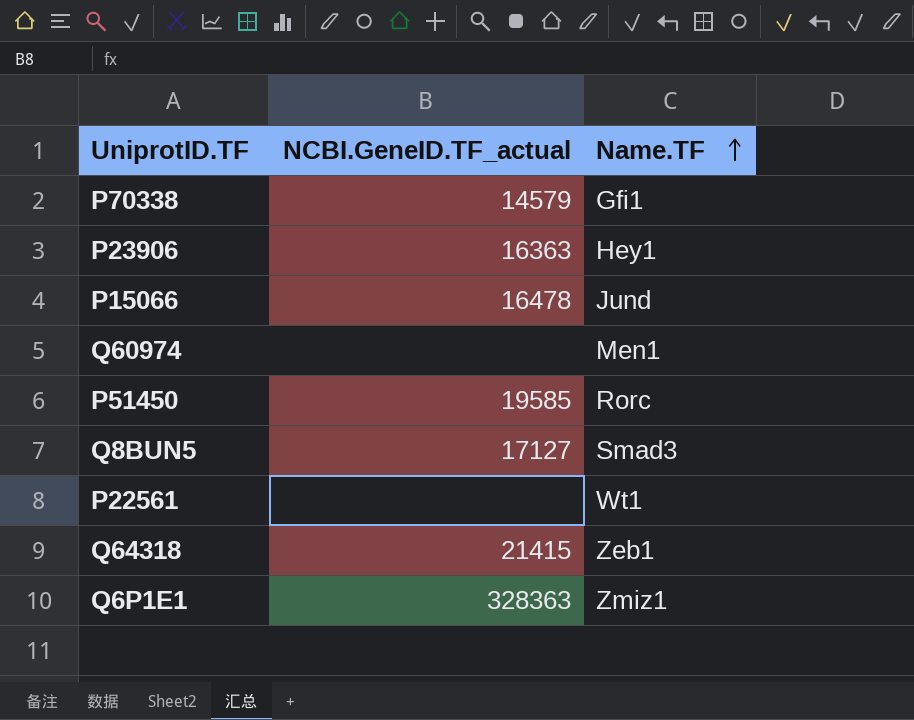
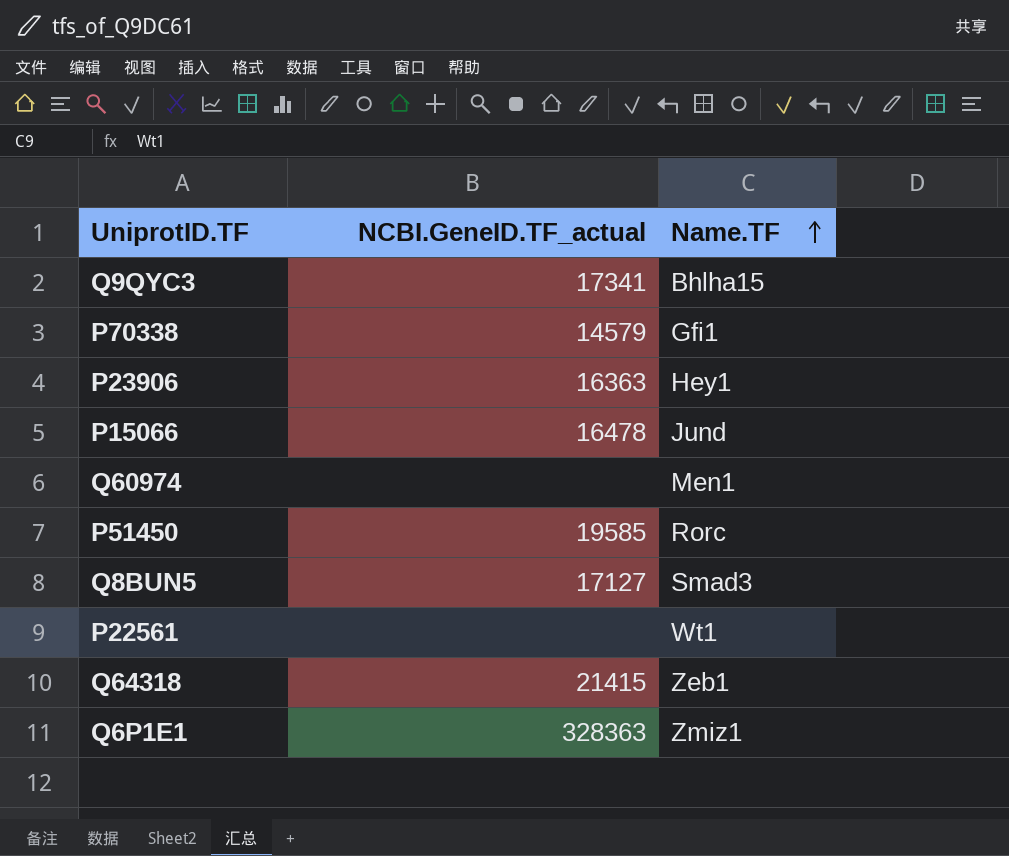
row Q9QYC3: none -> 17341 | Bhlha15

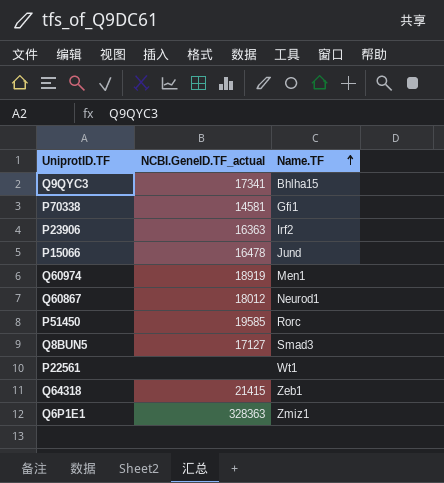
P70338 | NCBI.GeneID.TF_actual: 14579 -> 14581
P23906 | Name.TF: Hey1 -> Irf2
Q60974 | NCBI.GeneID.TF_actual: none -> 18919
row Q60867: none -> 18012 | Neurod1

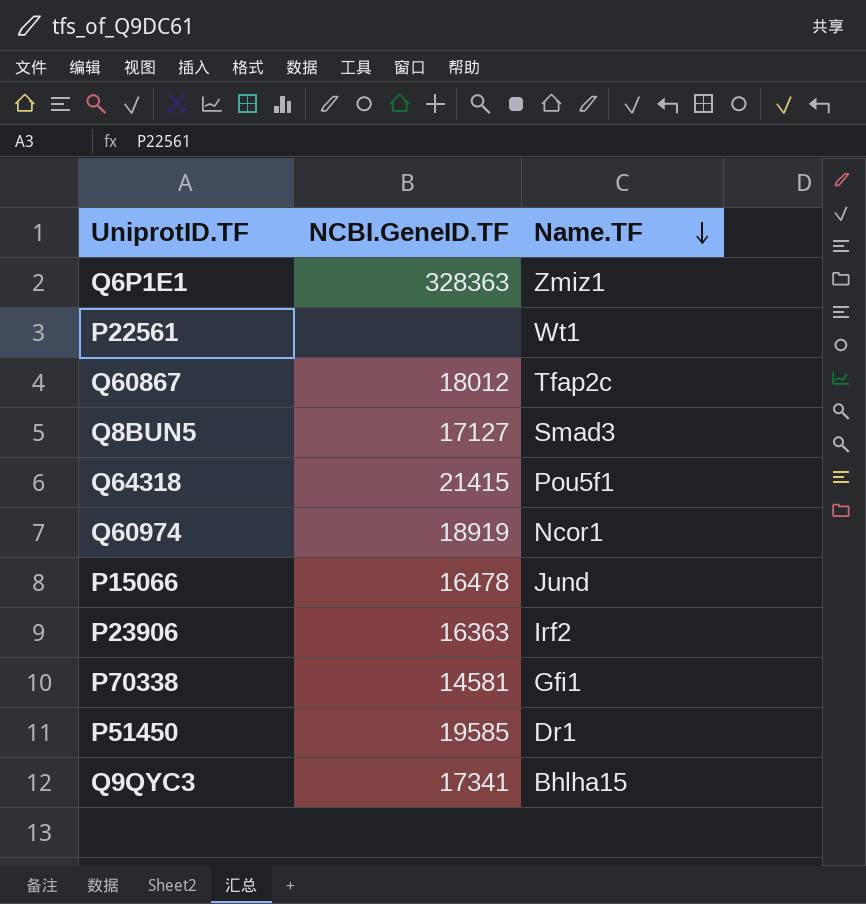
row order: Name.TF ascending -> Name.TF descending
column name: NCBI.GeneID.TF_actual -> NCBI.GeneID.TF
Q60867 | Name.TF: Neurod1 -> Tfap2c
Q64318 | Name.TF: Zeb1 -> Pou5f1
Q60974 | Name.TF: Men1 -> Ncor1
P51450 | Name.TF: Rorc -> Dr1

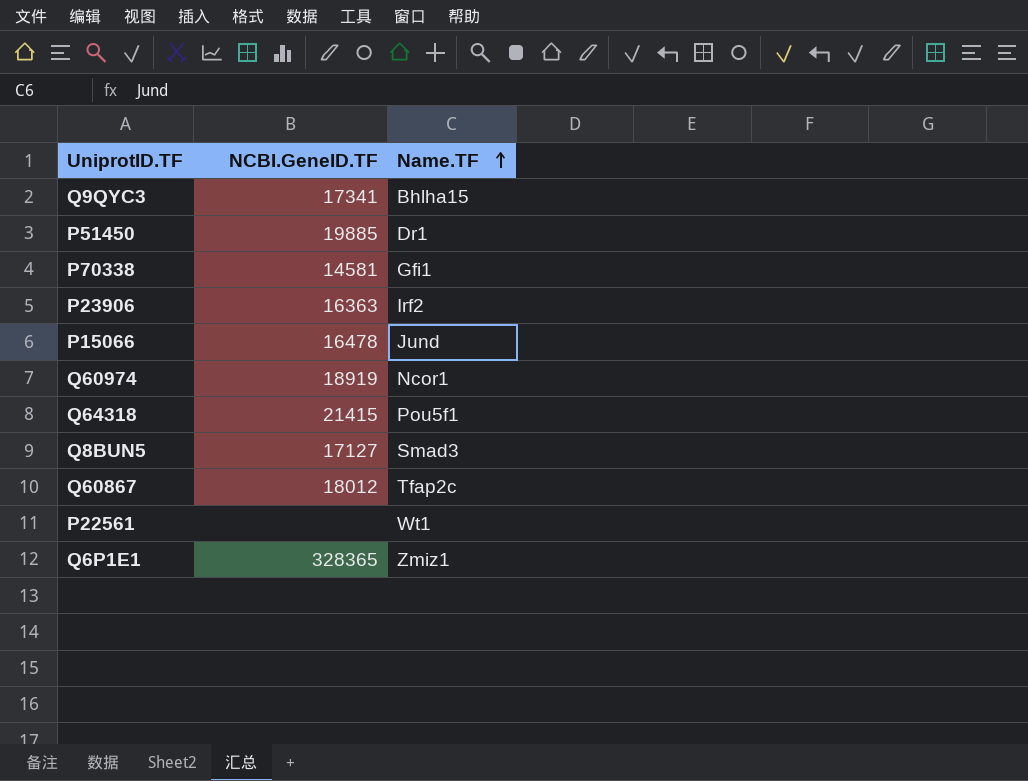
row order: Name.TF descending -> Name.TF ascending
P51450 | NCBI.GeneID.TF: 19585 -> 19885
Q6P1E1 | NCBI.GeneID.TF: 328363 -> 328365

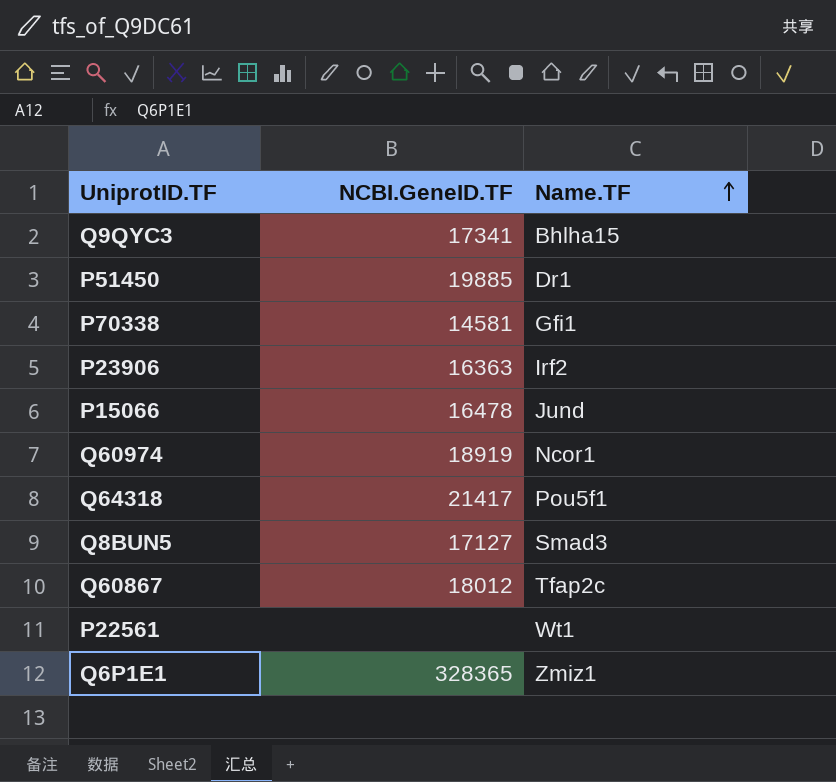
Q64318 | NCBI.GeneID.TF: 21415 -> 21417

